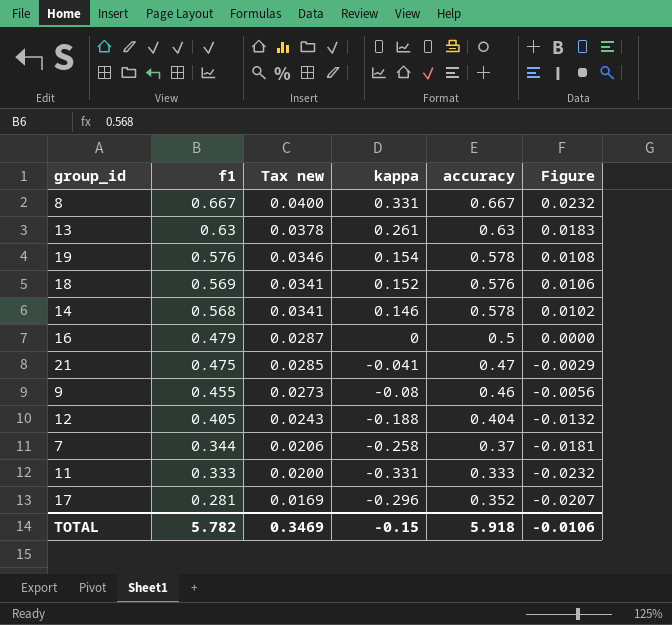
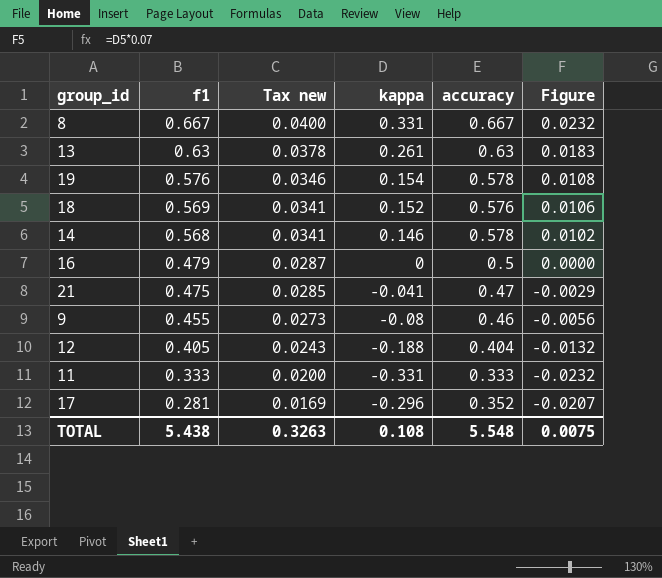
row 7: 0.344 | 0.0206 | -0.258 | 0.37 | -0.0181 -> none
TOTAL | f1: 5.782 -> 5.438
TOTAL | Tax new: 0.3469 -> 0.3263
TOTAL | kappa: -0.15 -> 0.108
TOTAL | accuracy: 5.918 -> 5.548
TOTAL | Figure: -0.0106 -> 0.0075

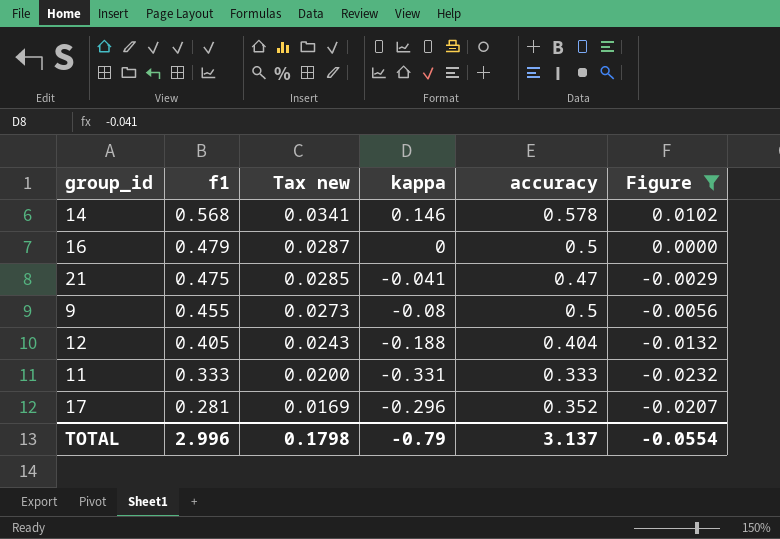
filter: none -> Figure <= 0.0102
9 | accuracy: 0.46 -> 0.5
TOTAL | f1: 5.438 -> 2.996
TOTAL | Tax new: 0.3263 -> 0.1798
TOTAL | kappa: 0.108 -> -0.79
TOTAL | accuracy: 5.548 -> 3.137
TOTAL | Figure: 0.0075 -> -0.0554

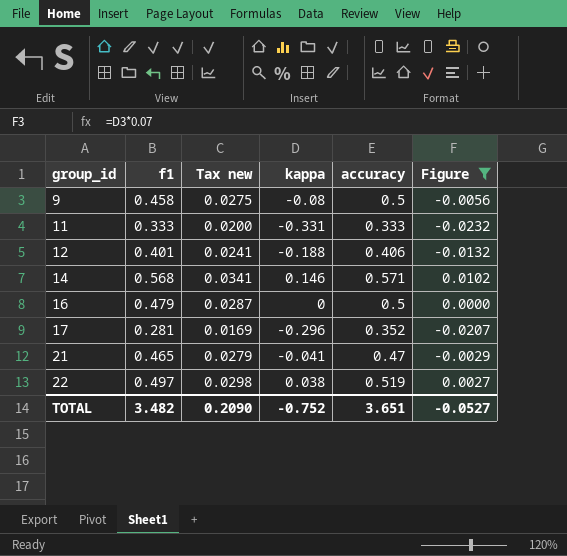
row order: f1 descending -> group_id ascending
9 | f1: 0.455 -> 0.458
9 | Tax new: 0.0273 -> 0.0275
12 | f1: 0.405 -> 0.401
12 | Tax new: 0.0243 -> 0.0241
12 | accuracy: 0.404 -> 0.406
14 | accuracy: 0.578 -> 0.571
21 | f1: 0.475 -> 0.465
21 | Tax new: 0.0285 -> 0.0279
row 22: none -> 0.497 | 0.0298 | 0.038 | 0.519 | 0.0027
TOTAL | f1: 2.996 -> 3.482
TOTAL | Tax new: 0.1798 -> 0.2090
TOTAL | kappa: -0.79 -> -0.752
TOTAL | accuracy: 3.137 -> 3.651
TOTAL | Figure: -0.0554 -> -0.0527

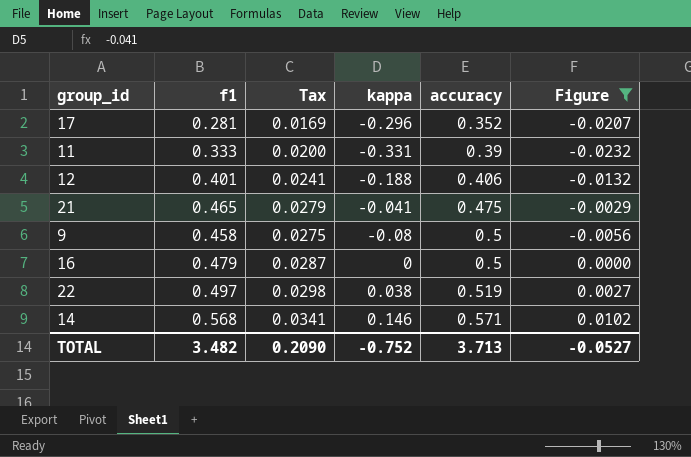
row order: group_id ascending -> accuracy ascending
column name: Tax new -> Tax
11 | accuracy: 0.333 -> 0.39
21 | accuracy: 0.47 -> 0.475
TOTAL | accuracy: 3.651 -> 3.713

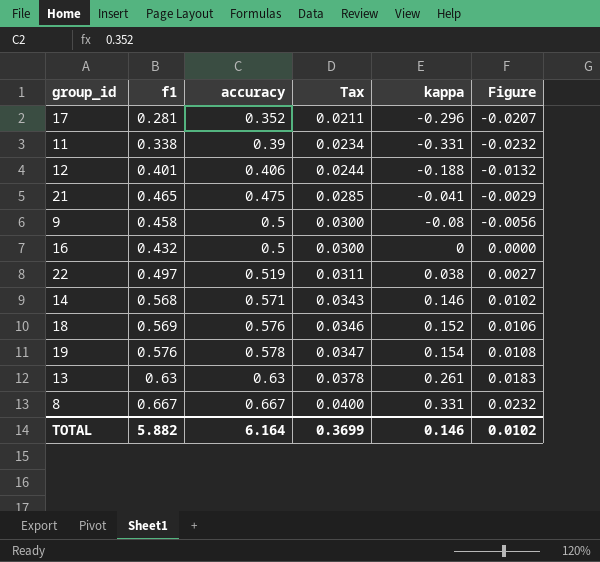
filter: Figure <= 0.0102 -> none
column accuracy | position: 5 -> 3
column Tax | formula: [f1] * 0.06 -> [accuracy] * 0.06
11 | f1: 0.333 -> 0.338
16 | f1: 0.479 -> 0.432
TOTAL | f1: 3.482 -> 5.882
TOTAL | accuracy: 3.713 -> 6.164
TOTAL | Tax: 0.2090 -> 0.3699
TOTAL | kappa: -0.752 -> 0.146
TOTAL | Figure: -0.0527 -> 0.0102

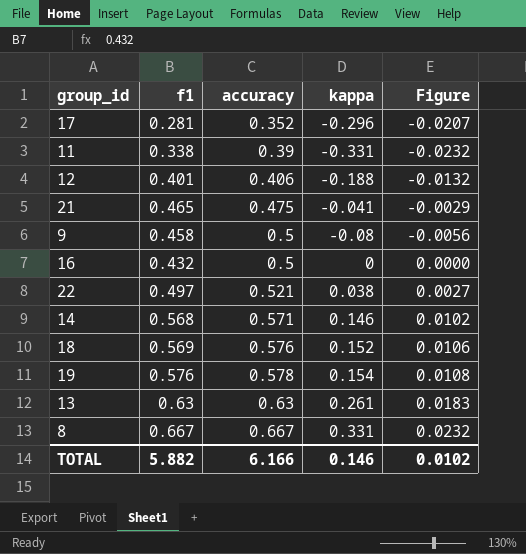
column Tax | formula: [accuracy] * 0.06 -> none
22 | accuracy: 0.519 -> 0.521
TOTAL | accuracy: 6.164 -> 6.166

